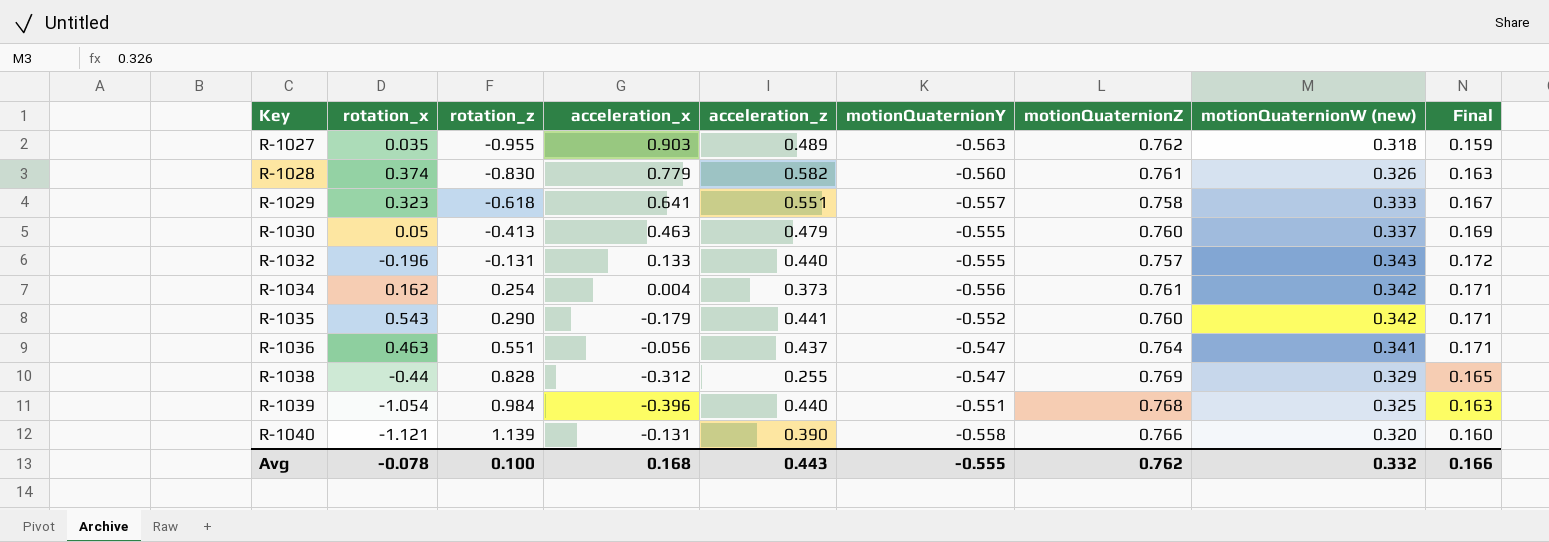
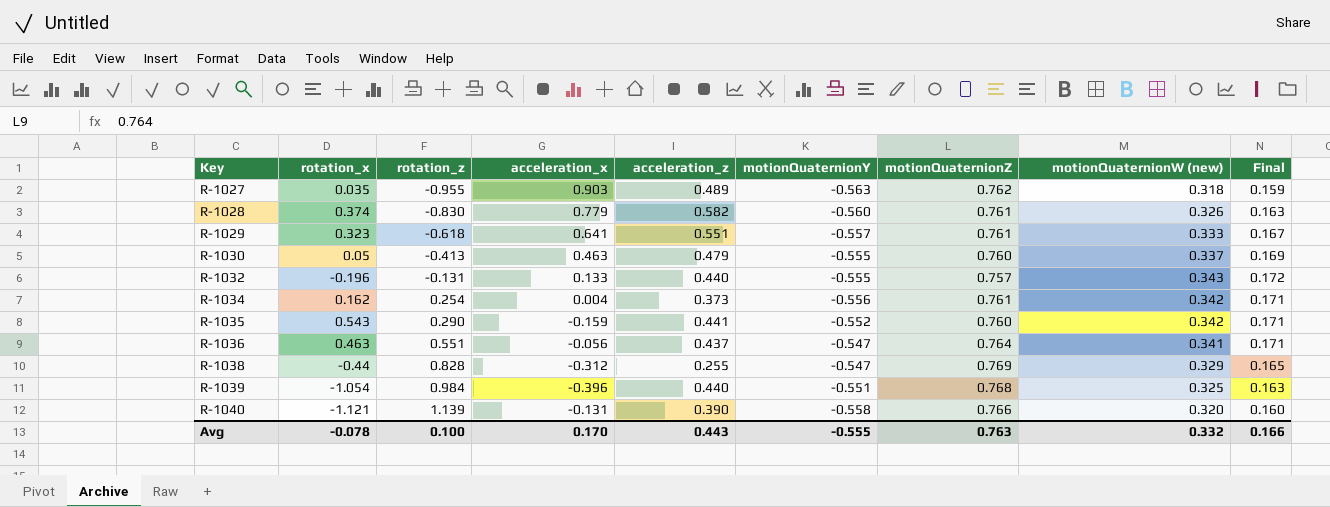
R-1029 | motionQuaternionZ: 0.758 -> 0.761
R-1035 | acceleration_x: -0.179 -> -0.159
Avg | acceleration_x: 0.168 -> 0.170
Avg | motionQuaternionZ: 0.762 -> 0.763

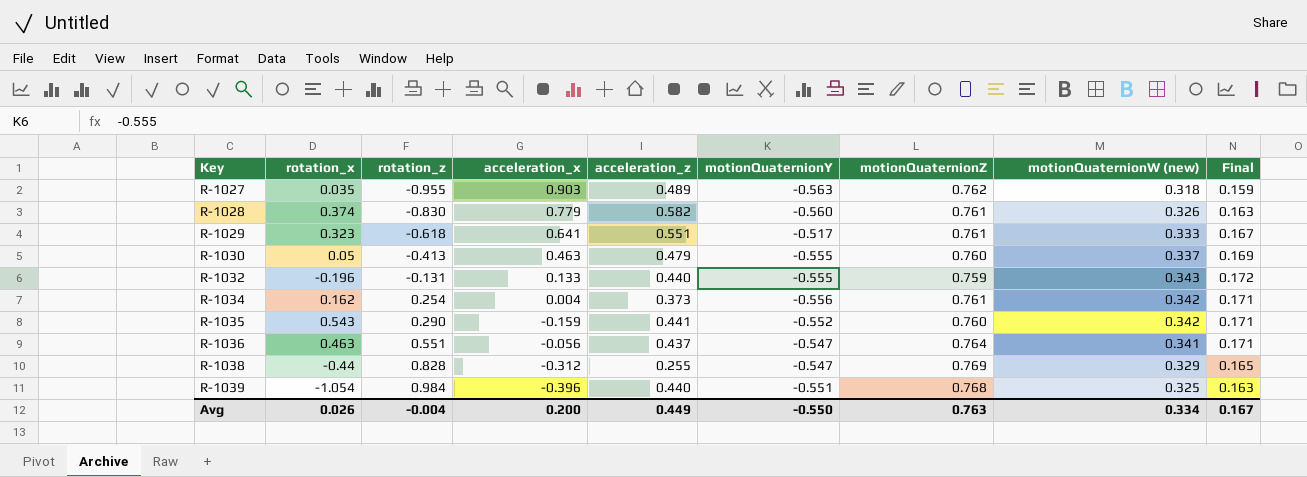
row R-1040: -1.121 | 1.139 | -0.131 | 0.390 | -0.558 | 0.766 | 0.320 | 0.160 -> none
R-1029 | motionQuaternionY: -0.557 -> -0.517
R-1032 | motionQuaternionZ: 0.757 -> 0.759
Avg | rotation_x: -0.078 -> 0.026
Avg | rotation_z: 0.100 -> -0.004
Avg | acceleration_x: 0.170 -> 0.200
Avg | acceleration_z: 0.443 -> 0.449
Avg | motionQuaternionY: -0.555 -> -0.550
Avg | motionQuaternionW (new): 0.332 -> 0.334
Avg | Final: 0.166 -> 0.167

